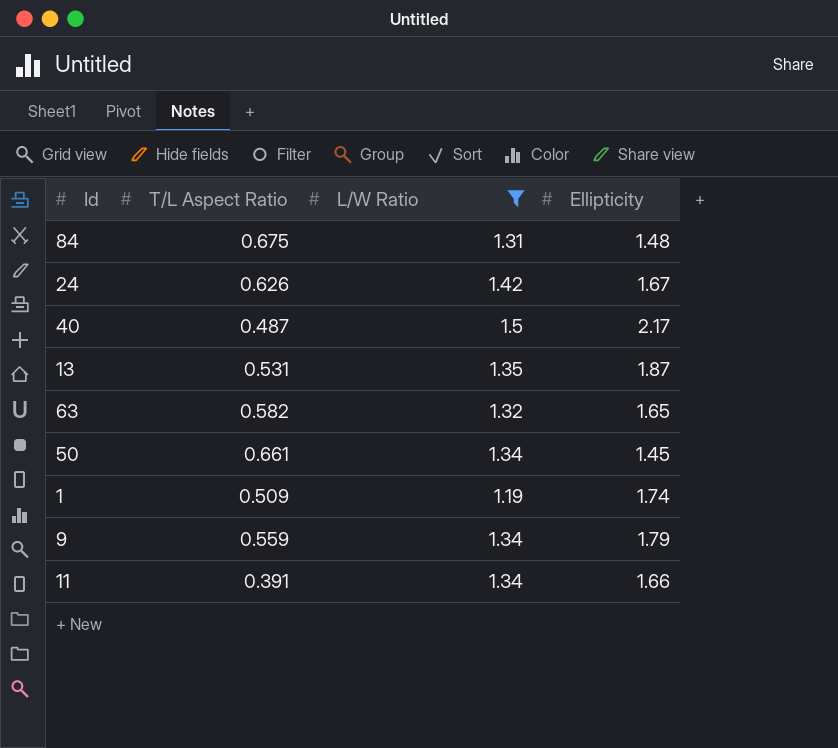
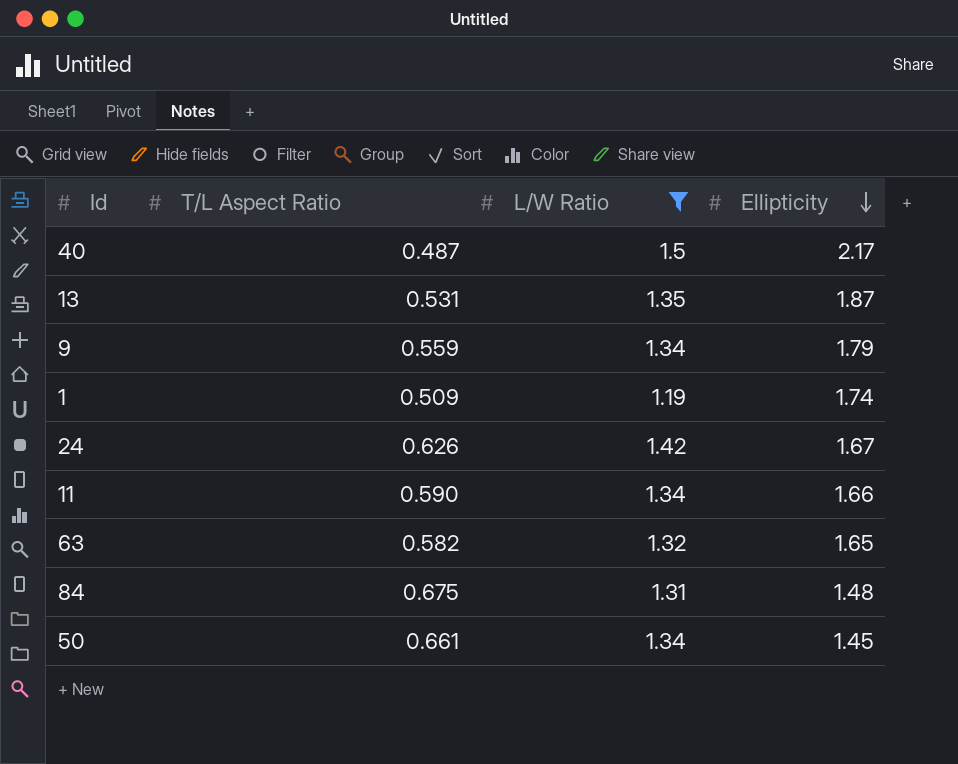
row order: none -> Ellipticity descending
11 | T/L Aspect Ratio: 0.391 -> 0.590

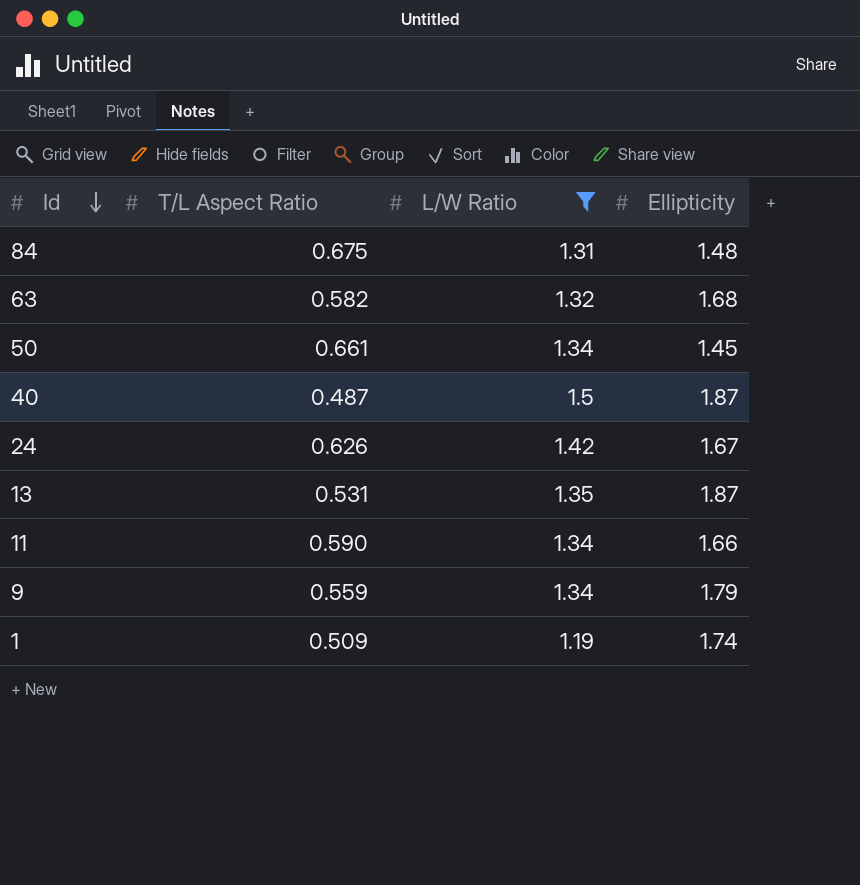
row order: Ellipticity descending -> Id descending
63 | Ellipticity: 1.65 -> 1.68
40 | Ellipticity: 2.17 -> 1.87

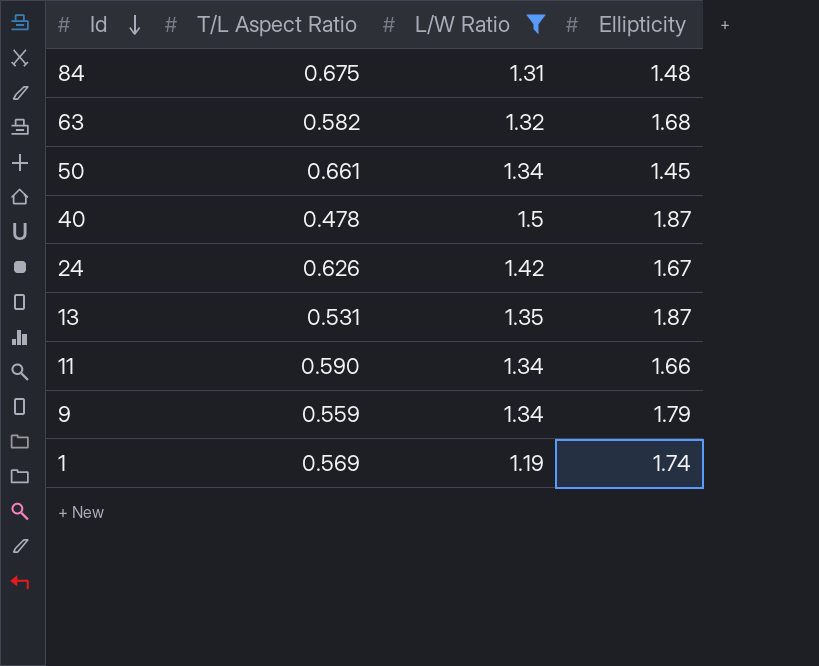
40 | T/L Aspect Ratio: 0.487 -> 0.478
1 | T/L Aspect Ratio: 0.509 -> 0.569

